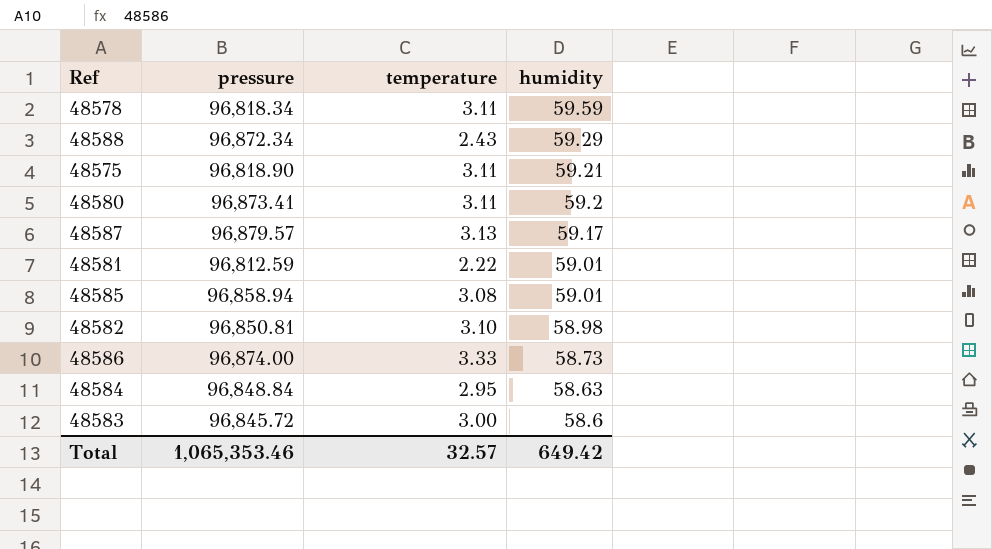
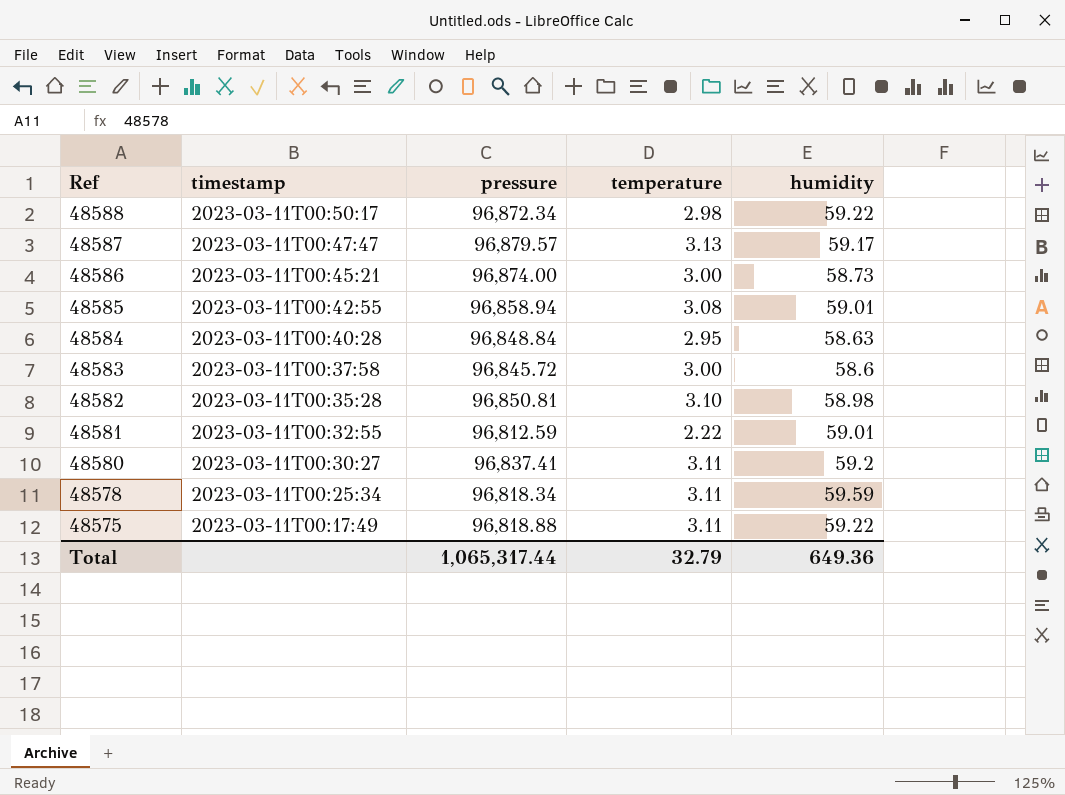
row order: humidity descending -> Ref descending
column timestamp | position: none -> 2
48588 | temperature: 2.43 -> 2.98
48588 | humidity: 59.29 -> 59.22
48586 | temperature: 3.33 -> 3.00
48580 | pressure: 96,873.41 -> 96,837.41
48575 | pressure: 96,818.90 -> 96,818.88
48575 | humidity: 59.21 -> 59.22
Total | pressure: 1,065,353.46 -> 1,065,317.44
Total | temperature: 32.57 -> 32.79
Total | humidity: 649.42 -> 649.36

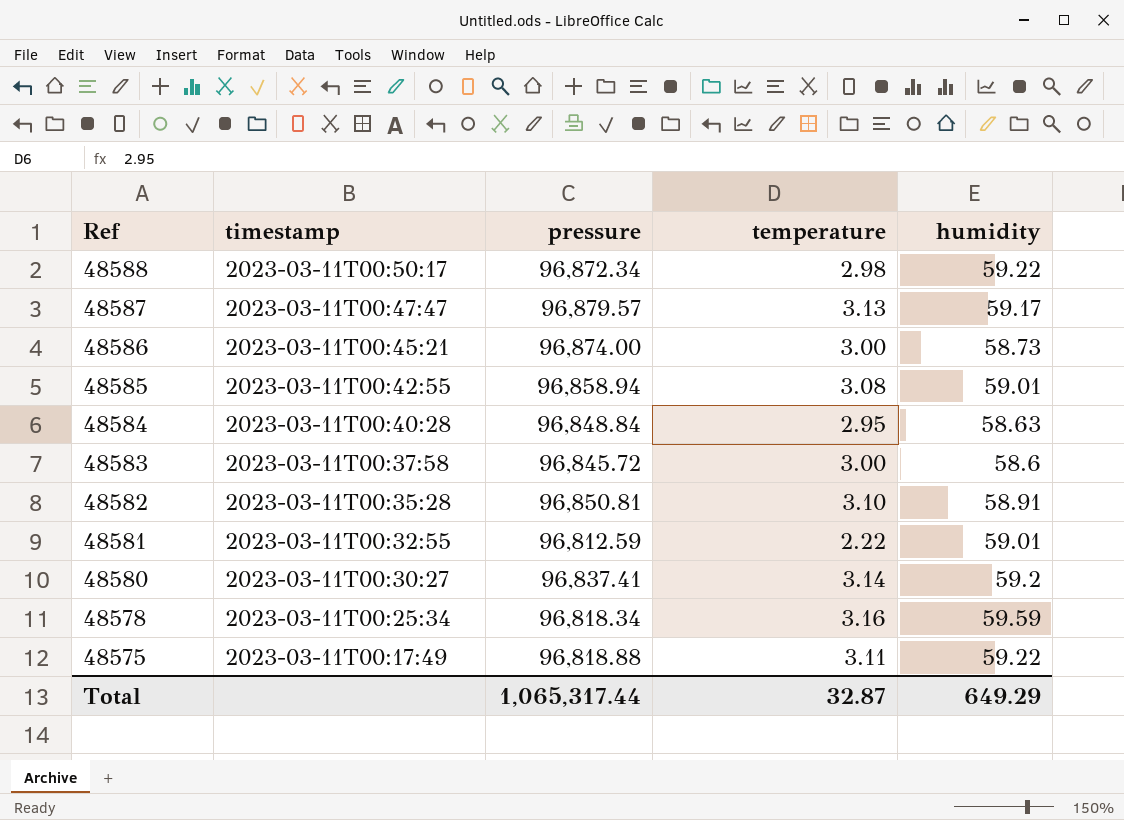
48582 | humidity: 58.98 -> 58.91
48580 | temperature: 3.11 -> 3.14
48578 | temperature: 3.11 -> 3.16
Total | temperature: 32.79 -> 32.87
Total | humidity: 649.36 -> 649.29

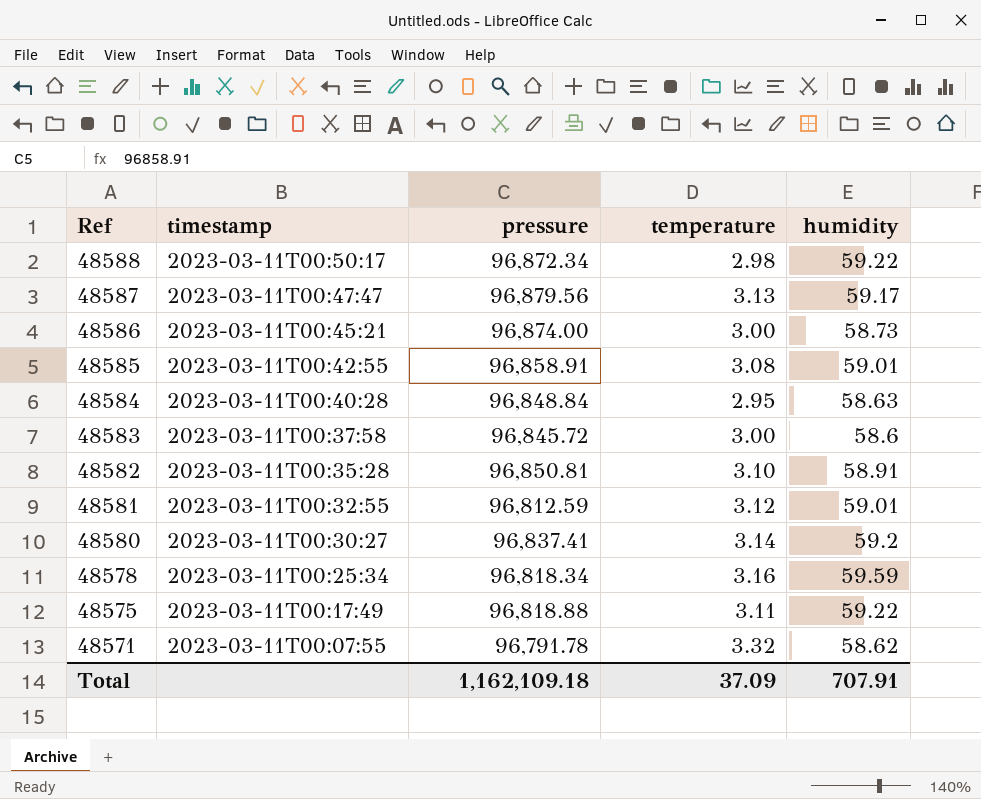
48587 | pressure: 96,879.57 -> 96,879.56
48585 | pressure: 96,858.94 -> 96,858.91
48581 | temperature: 2.22 -> 3.12
row 48571: none -> 2023-03-11T00:07:55 | 96,791.78 | 3.32 | 58.62
Total | pressure: 1,065,317.44 -> 1,162,109.18
Total | temperature: 32.87 -> 37.09
Total | humidity: 649.29 -> 707.91

